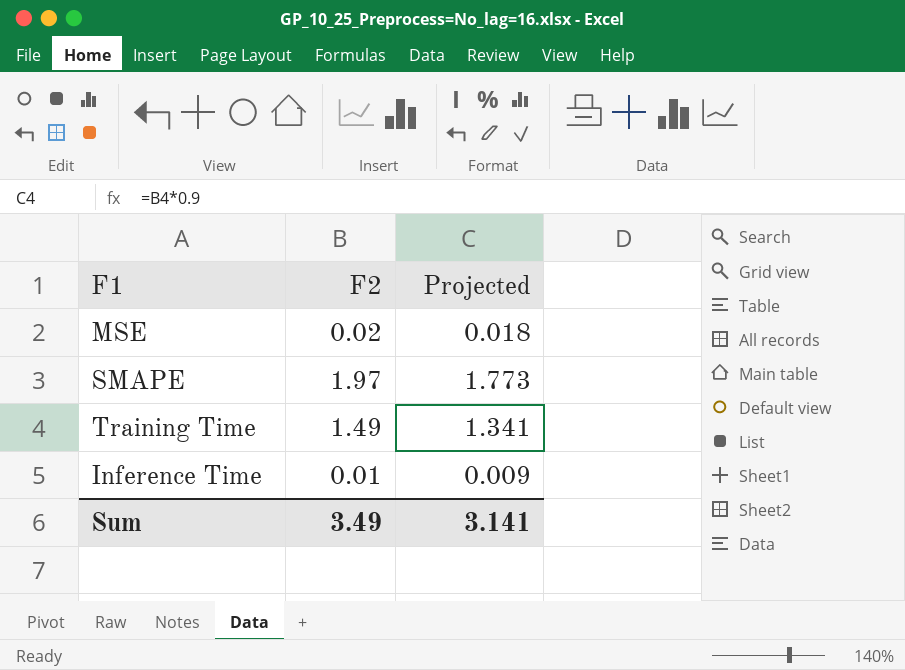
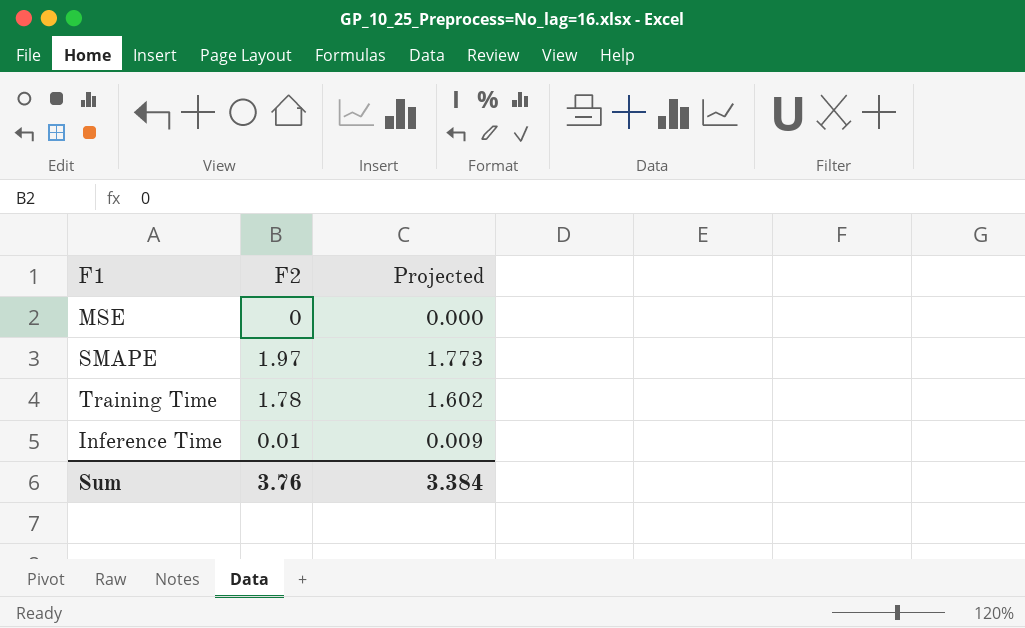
MSE | F2: 0.02 -> 0
MSE | Projected: 0.018 -> 0.000
Training Time | F2: 1.49 -> 1.78
Training Time | Projected: 1.341 -> 1.602
Sum | F2: 3.49 -> 3.76
Sum | Projected: 3.141 -> 3.384

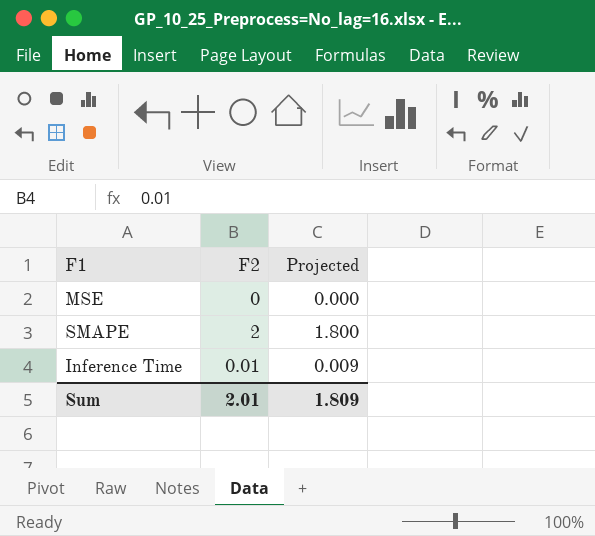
row Training Time: 1.78 | 1.602 -> none
SMAPE | F2: 1.97 -> 2
SMAPE | Projected: 1.773 -> 1.800
Sum | F2: 3.76 -> 2.01
Sum | Projected: 3.384 -> 1.809

